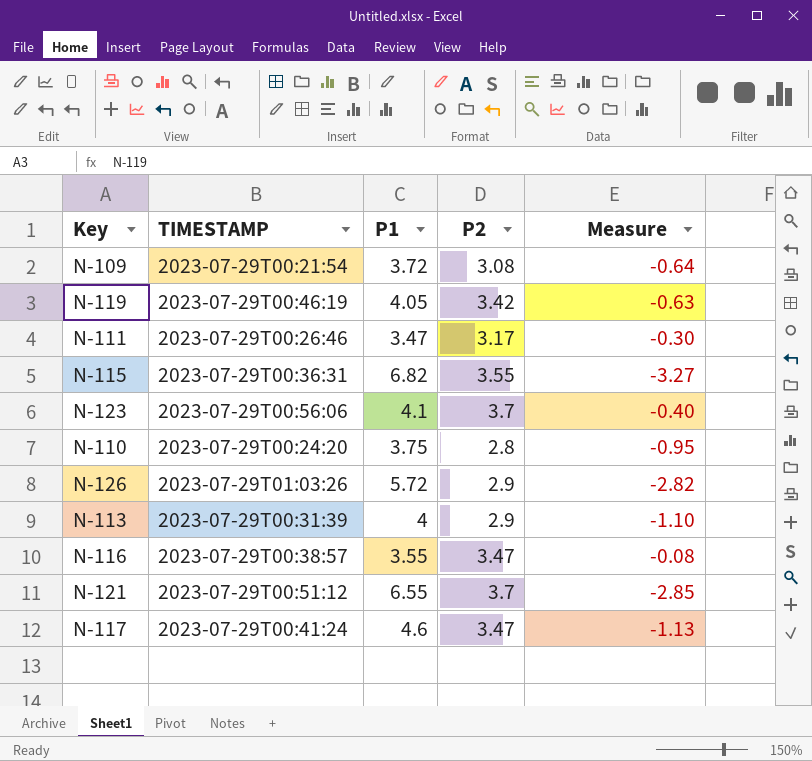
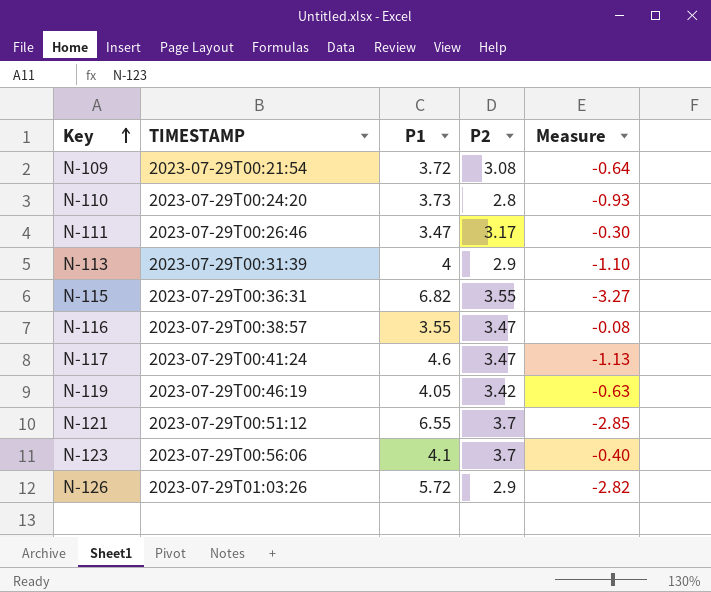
row order: none -> Key ascending
N-110 | P1: 3.75 -> 3.73
N-110 | Measure: -0.95 -> -0.93

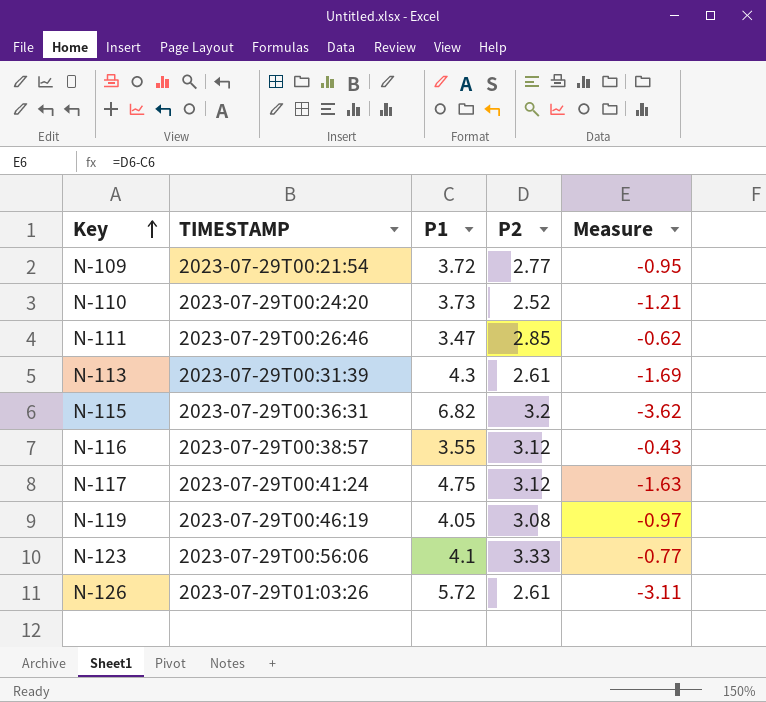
row N-121: 2023-07-29T00:51:12 | 6.55 | 3.7 | -2.85 -> none
N-109 | P2: 3.08 -> 2.77
N-109 | Measure: -0.64 -> -0.95
N-110 | P2: 2.8 -> 2.52
N-110 | Measure: -0.93 -> -1.21
N-111 | P2: 3.17 -> 2.85
N-111 | Measure: -0.30 -> -0.62
N-113 | P1: 4 -> 4.3
N-113 | P2: 2.9 -> 2.61
N-113 | Measure: -1.10 -> -1.69
N-115 | P2: 3.55 -> 3.2
N-115 | Measure: -3.27 -> -3.62
N-116 | P2: 3.47 -> 3.12
N-116 | Measure: -0.08 -> -0.43
N-117 | P1: 4.6 -> 4.75
N-117 | P2: 3.47 -> 3.12
N-117 | Measure: -1.13 -> -1.63
N-119 | P2: 3.42 -> 3.08
N-119 | Measure: -0.63 -> -0.97
N-123 | P2: 3.7 -> 3.33
N-123 | Measure: -0.40 -> -0.77
N-126 | P2: 2.9 -> 2.61
N-126 | Measure: -2.82 -> -3.11

